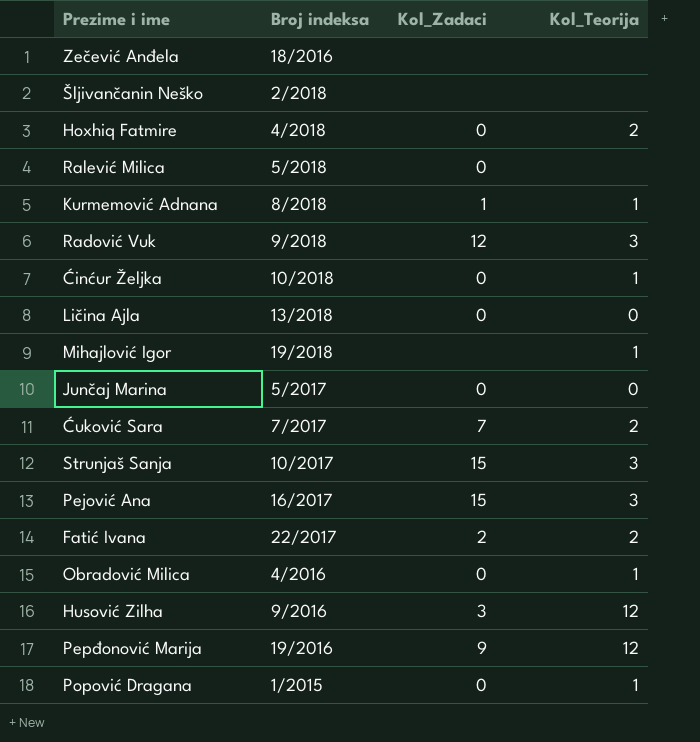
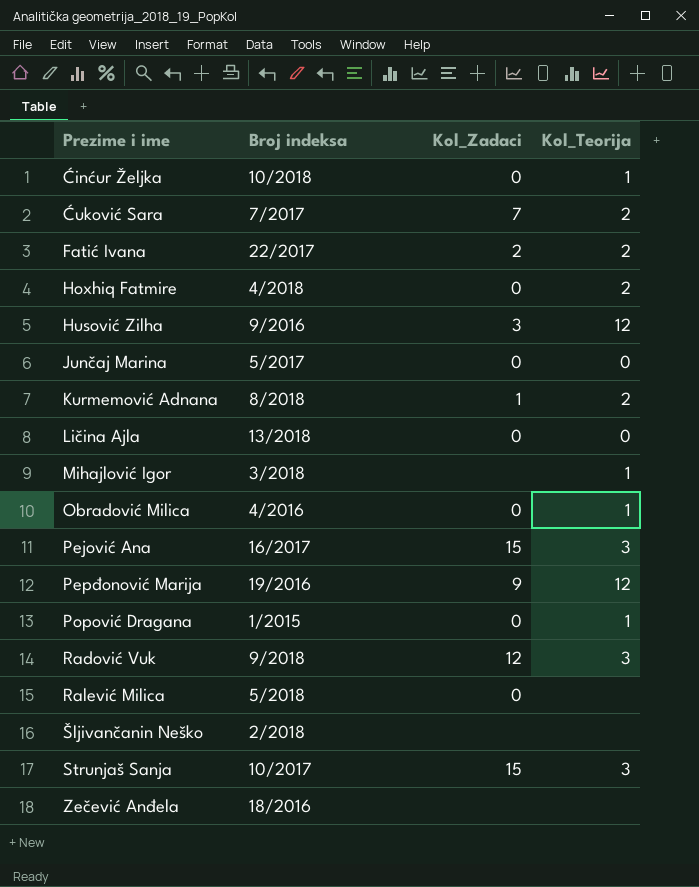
row order: none -> Prezime i ime ascending
Kurmemović Adnana | Kol_Teorija: 1 -> 2
Mihajlović Igor | Broj indeksa: 19/2018 -> 3/2018

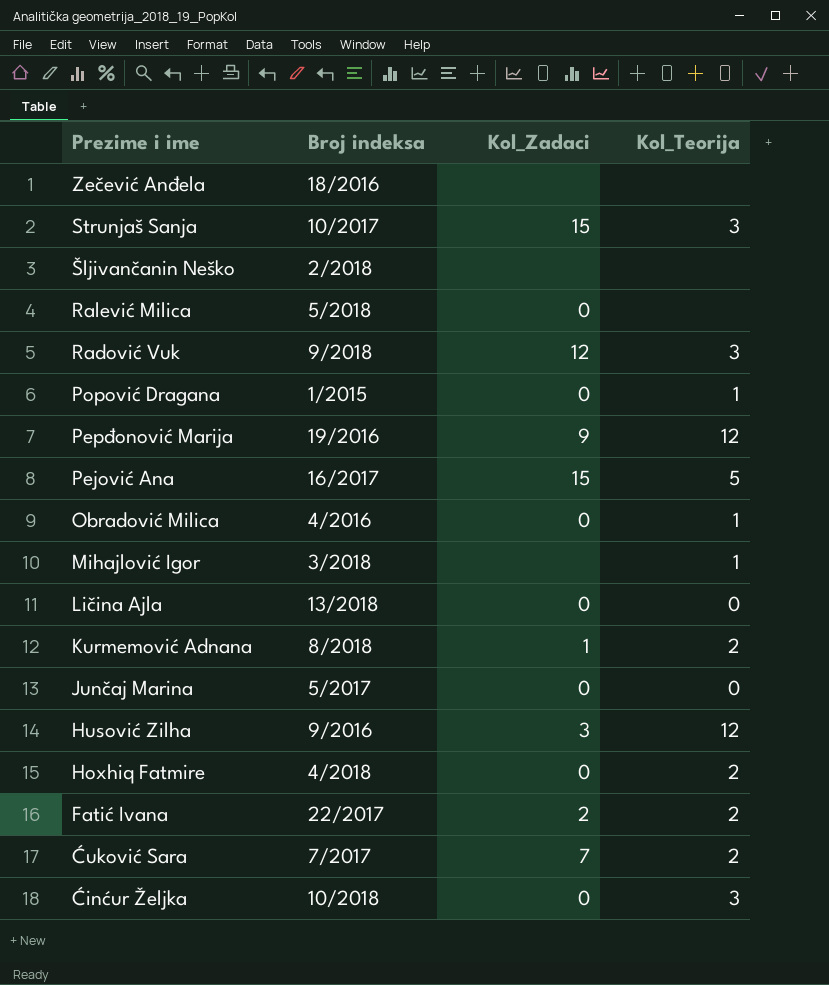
row order: Prezime i ime ascending -> Prezime i ime descending
Pejović Ana | Kol_Teorija: 3 -> 5
Ćinćur Željka | Kol_Teorija: 1 -> 3

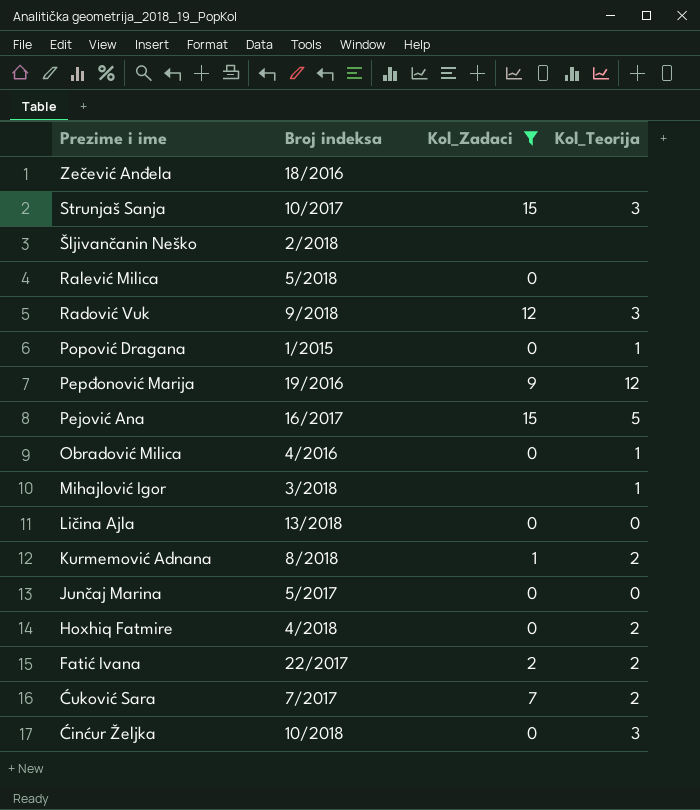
filter: none -> Kol_Zadaci != 3

